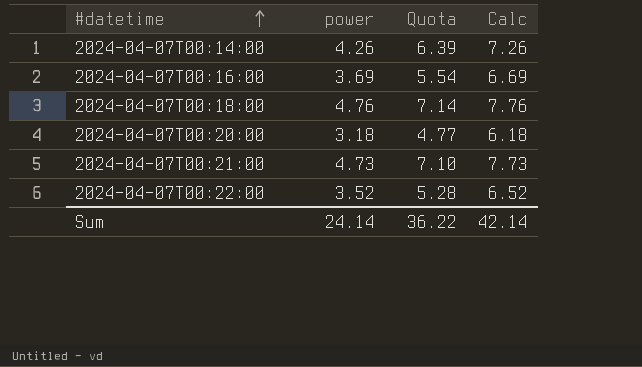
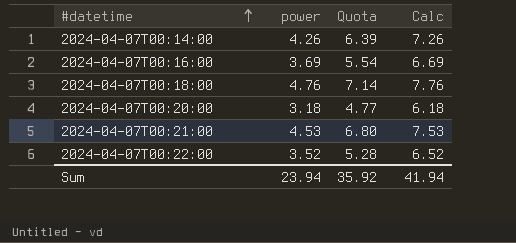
2024-04-07T00:21:00 | power: 4.73 -> 4.53
2024-04-07T00:21:00 | Quota: 7.10 -> 6.80
2024-04-07T00:21:00 | Calc: 7.73 -> 7.53
Sum | power: 24.14 -> 23.94
Sum | Quota: 36.22 -> 35.92
Sum | Calc: 42.14 -> 41.94

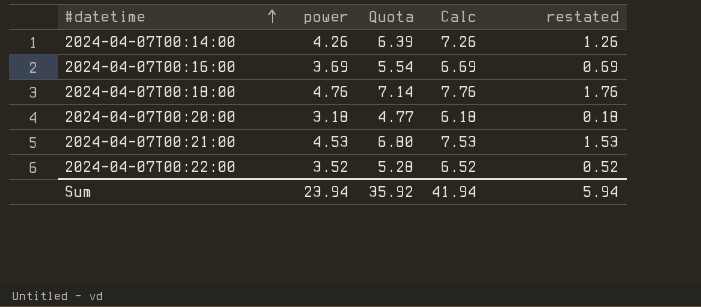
column restated | formula: none -> [power] - 3

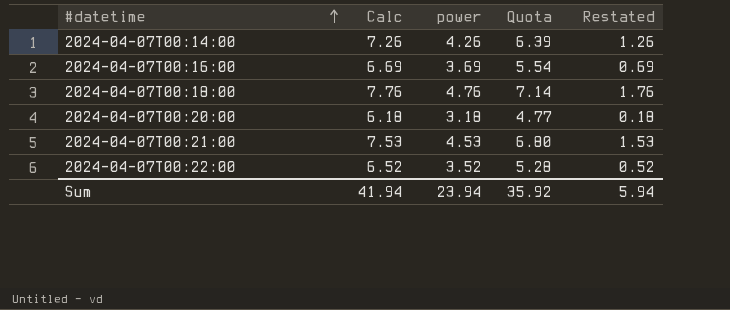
column Calc | position: 4 -> 2
column name: restated -> Restated

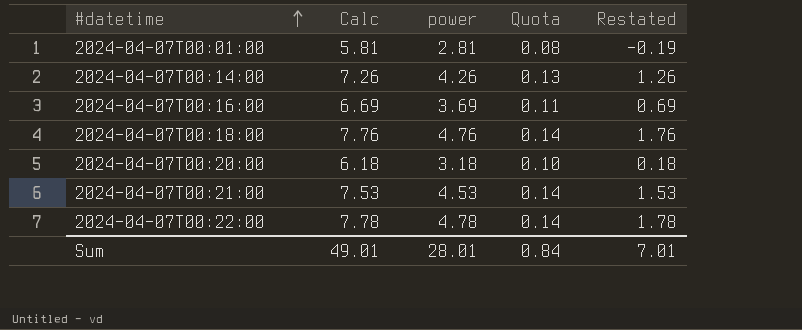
column Quota | formula: [power] * 1.5 -> [power] * 0.03
row 2024-04-07T00:01:00: none -> 5.81 | 2.81 | 0.08 | -0.19
2024-04-07T00:22:00 | Calc: 6.52 -> 7.78
2024-04-07T00:22:00 | power: 3.52 -> 4.78
2024-04-07T00:22:00 | Restated: 0.52 -> 1.78
Sum | Calc: 41.94 -> 49.01
Sum | power: 23.94 -> 28.01
Sum | Quota: 35.92 -> 0.84
Sum | Restated: 5.94 -> 7.01

